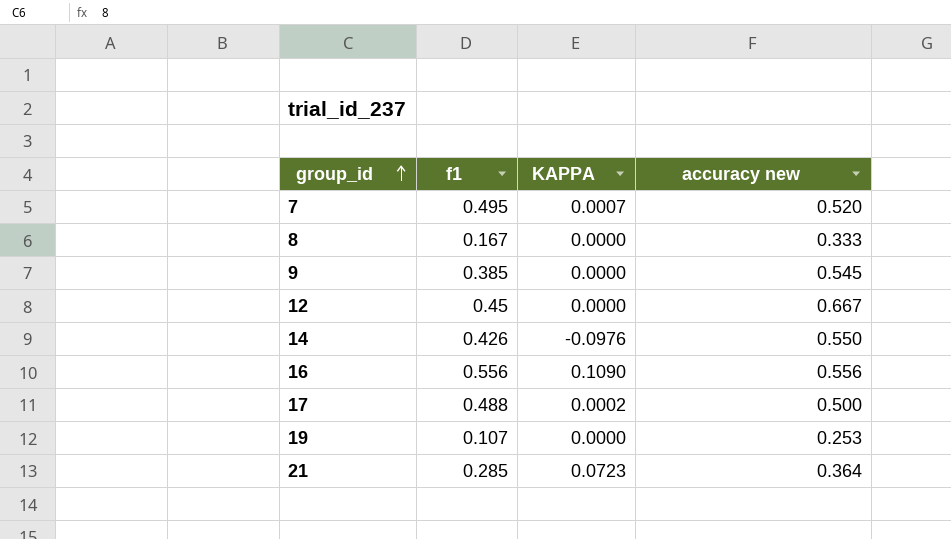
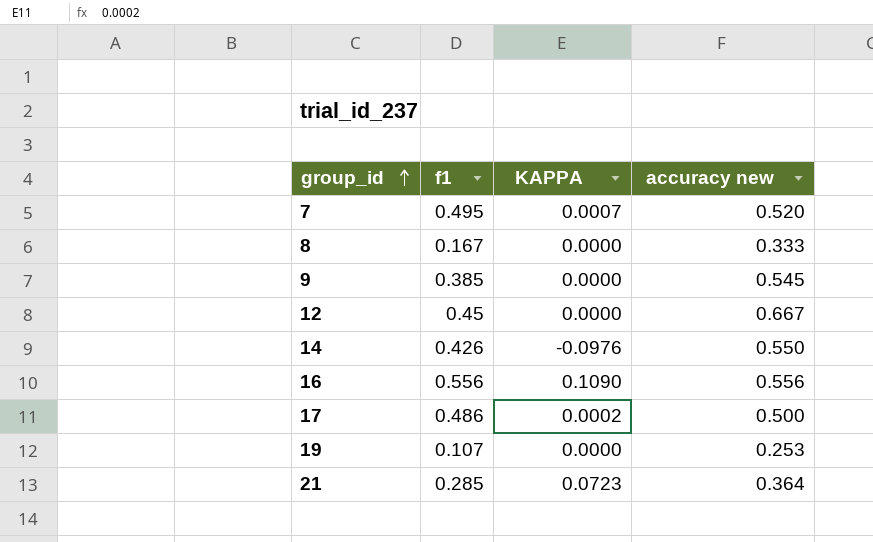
17 | f1: 0.488 -> 0.486

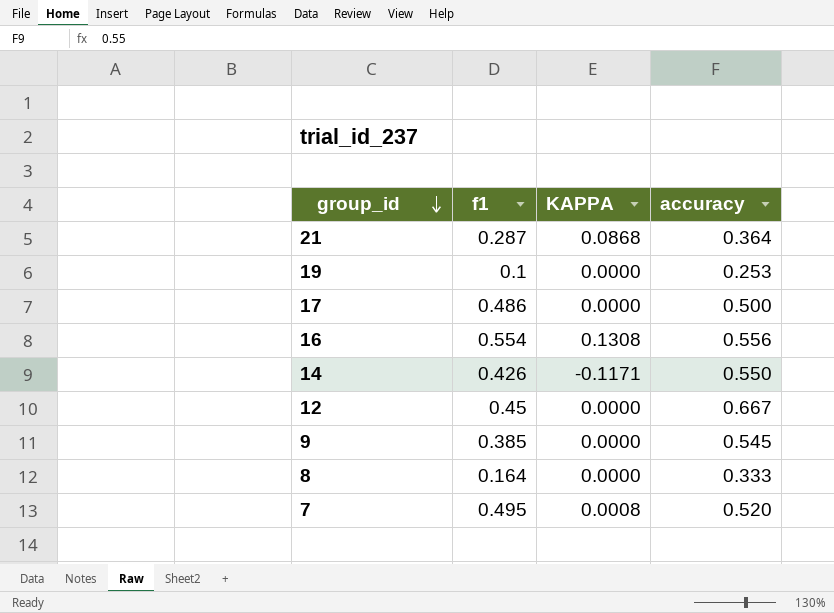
row order: group_id ascending -> group_id descending
column name: accuracy new -> accuracy
21 | f1: 0.285 -> 0.287
21 | KAPPA: 0.0723 -> 0.0868
19 | f1: 0.107 -> 0.1
17 | KAPPA: 0.0002 -> 0.0000
16 | f1: 0.556 -> 0.554
16 | KAPPA: 0.1090 -> 0.1308
14 | KAPPA: -0.0976 -> -0.1171
8 | f1: 0.167 -> 0.164
7 | KAPPA: 0.0007 -> 0.0008

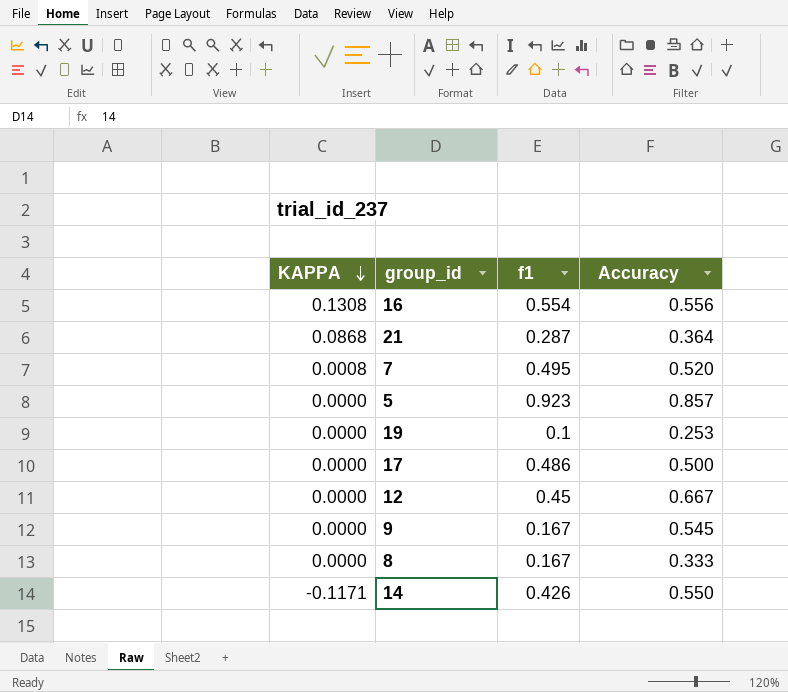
row order: group_id descending -> KAPPA descending
column KAPPA | position: 3 -> 1
column name: accuracy -> Accuracy
row 5: none -> 0.0000 | 0.923 | 0.857
9 | f1: 0.385 -> 0.167
8 | f1: 0.164 -> 0.167

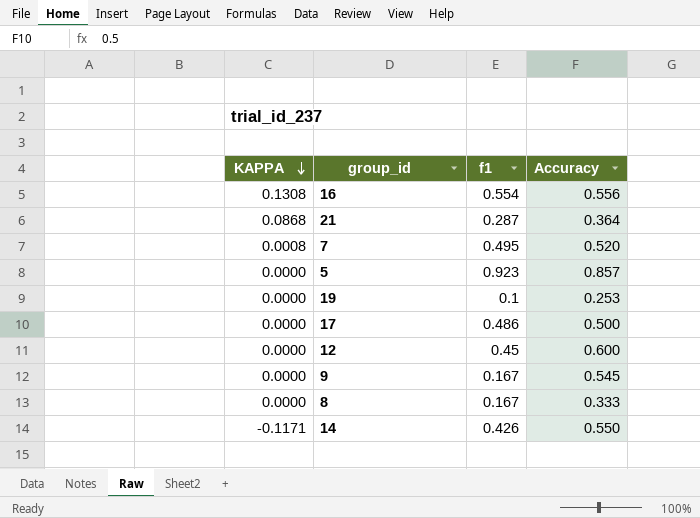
12 | Accuracy: 0.667 -> 0.600

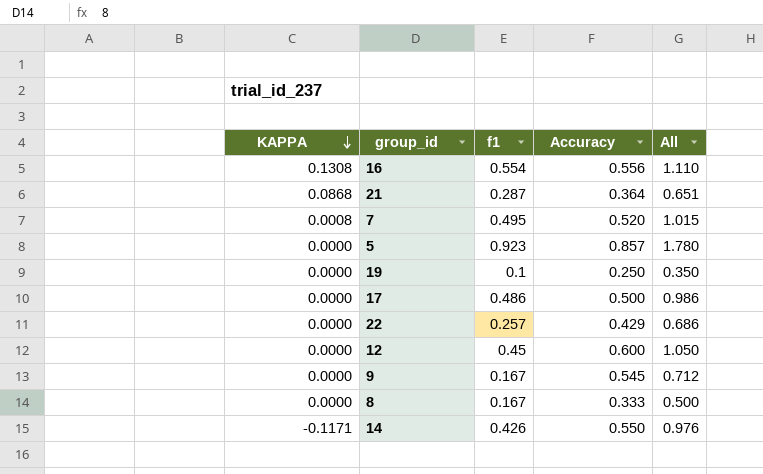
column All | formula: none -> [f1] + [Accuracy]
19 | Accuracy: 0.253 -> 0.250
row 22: none -> 0.0000 | 0.257 | 0.429 | 0.686

